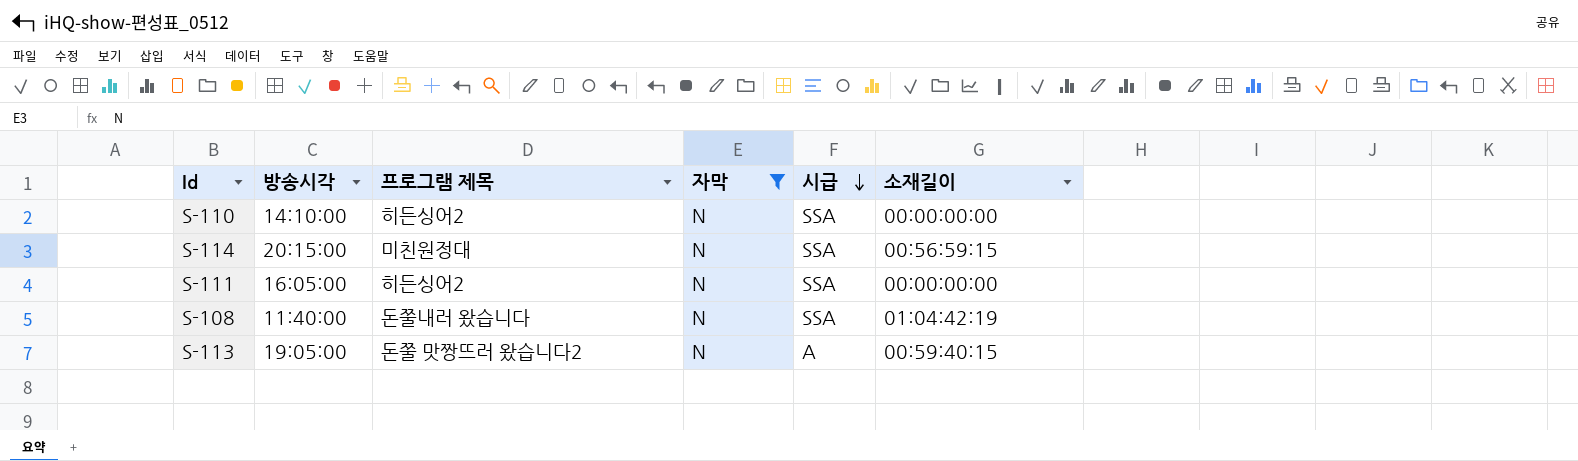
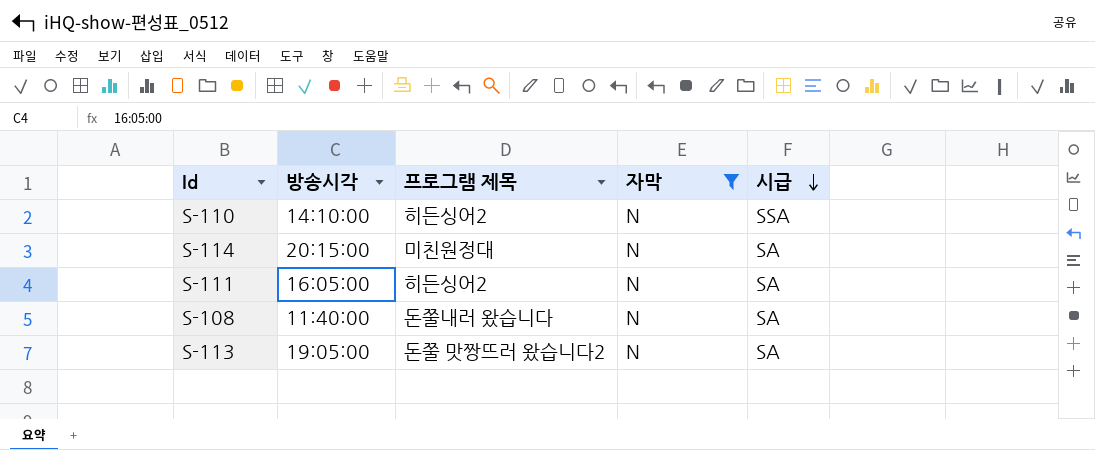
column 소재길이 | position: 6 -> none
S-114 | 시급: SSA -> SA
S-111 | 시급: SSA -> SA
S-108 | 시급: SSA -> SA
S-113 | 시급: A -> SA

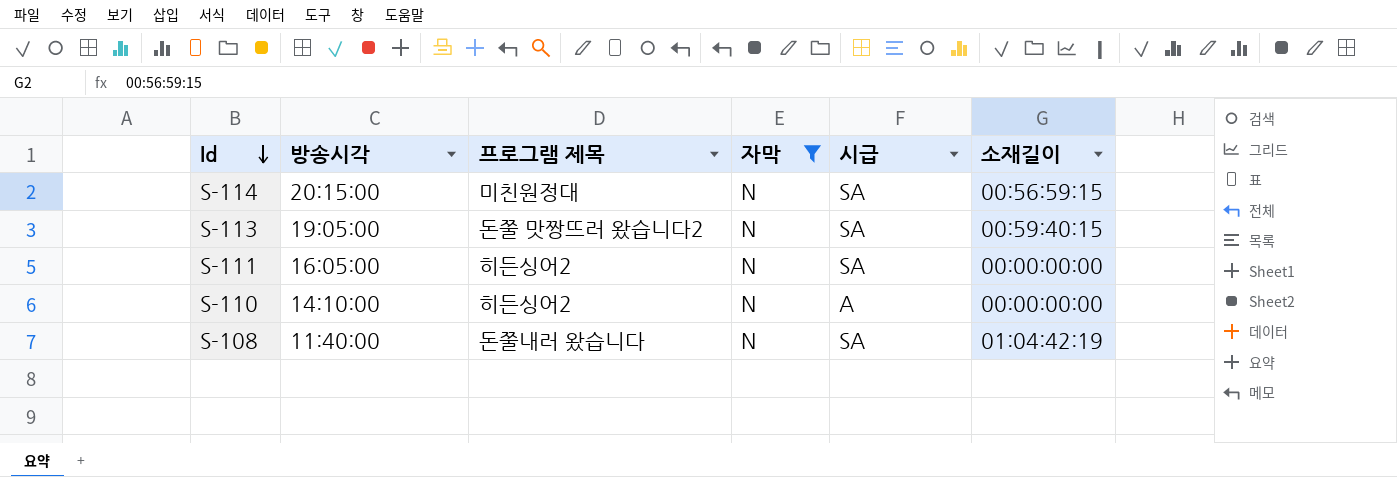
row order: 시급 descending -> Id descending
column 소재길이 | position: none -> 6
S-110 | 시급: SSA -> A

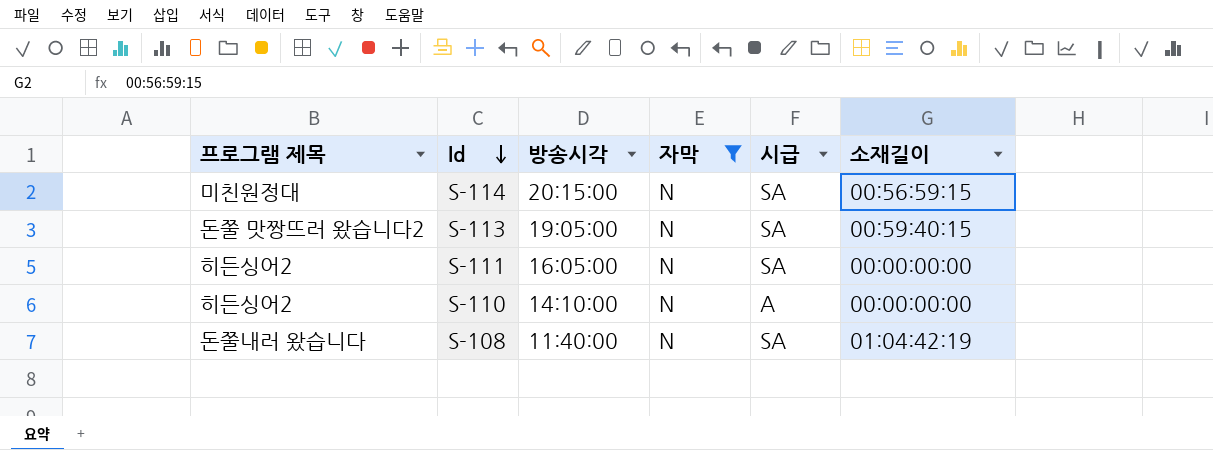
column 프로그램 제목 | position: 3 -> 1

